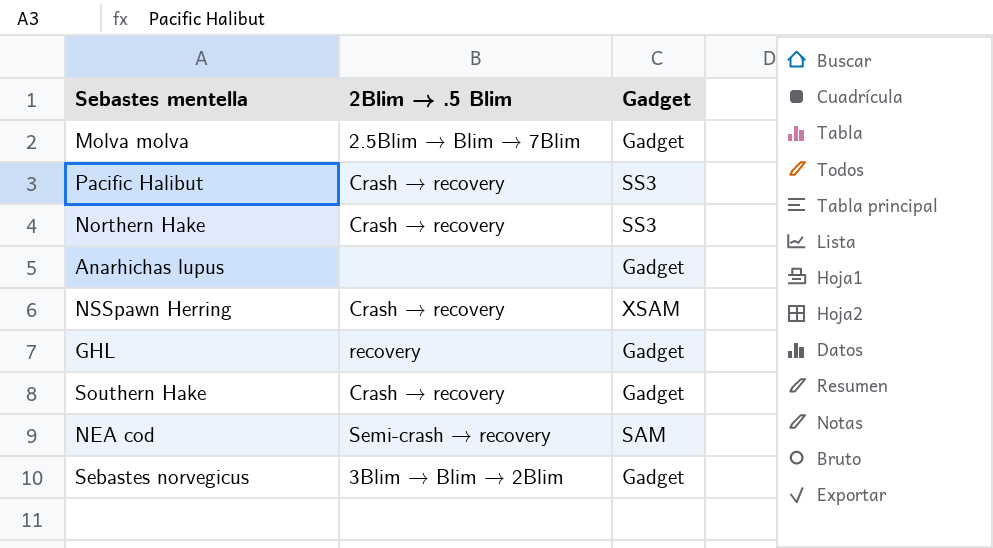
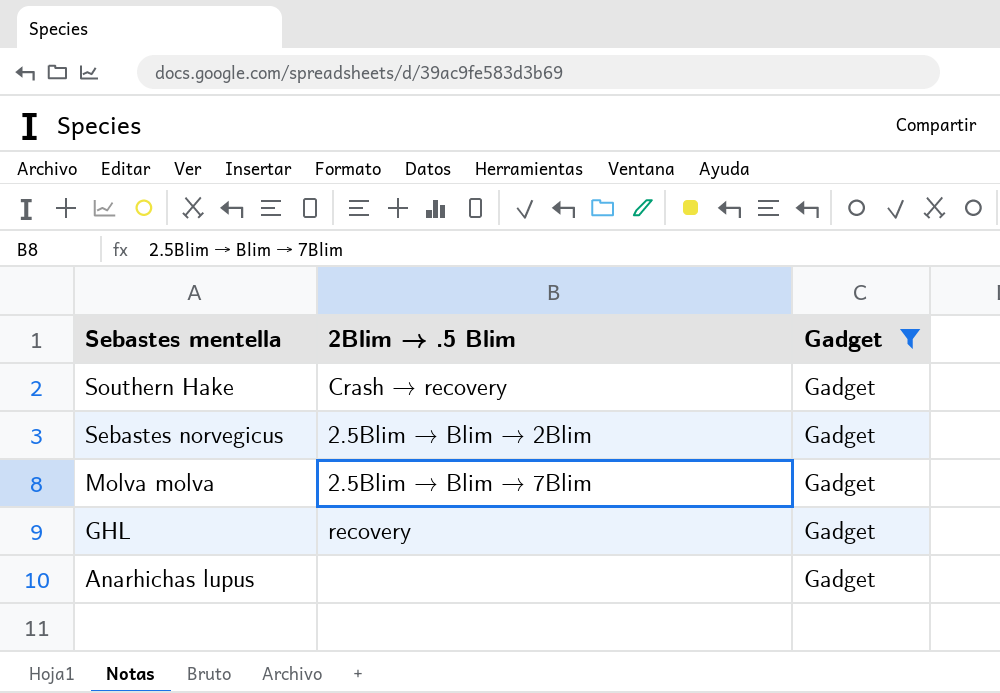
filter: none -> Gadget = Gadget
row order: none -> Sebastes mentella descending
Sebastes norvegicus | 2Blim → .5 Blim: 3Blim → Blim → 2Blim -> 2.5Blim → Blim → 2Blim

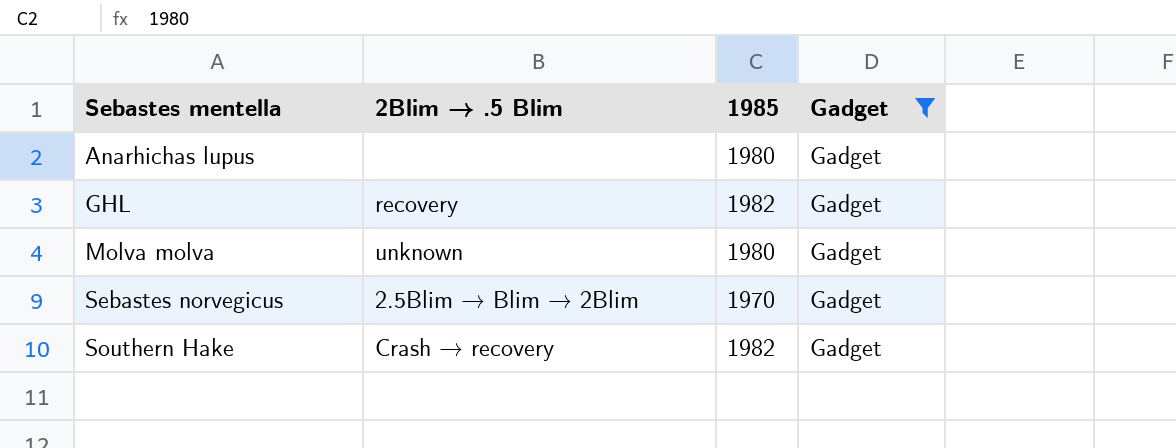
row order: Sebastes mentella descending -> Sebastes mentella ascending
column 1985 | position: none -> 3
Molva molva | 2Blim → .5 Blim: 2.5Blim → Blim → 7Blim -> unknown

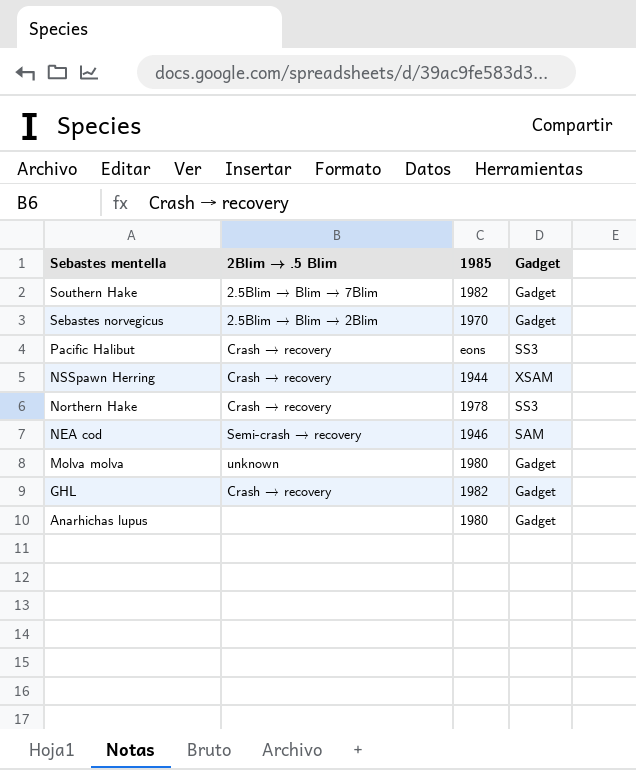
filter: Gadget = Gadget -> none
row order: Sebastes mentella ascending -> Sebastes mentella descending
Southern Hake | 2Blim → .5 Blim: Crash → recovery -> 2.5Blim → Blim → 7Blim
GHL | 2Blim → .5 Blim: recovery -> Crash → recovery

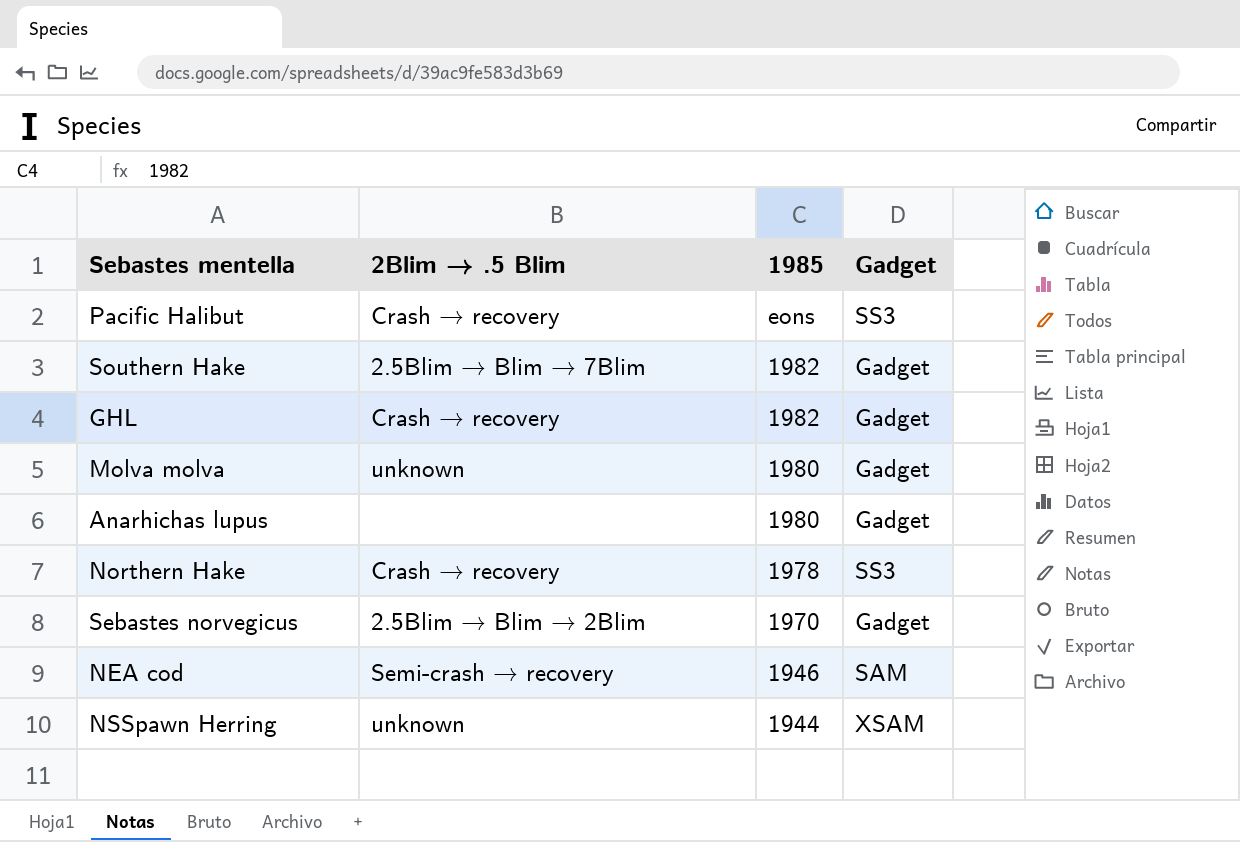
row order: Sebastes mentella descending -> 1985 descending
NSSpawn Herring | 2Blim → .5 Blim: Crash → recovery -> unknown

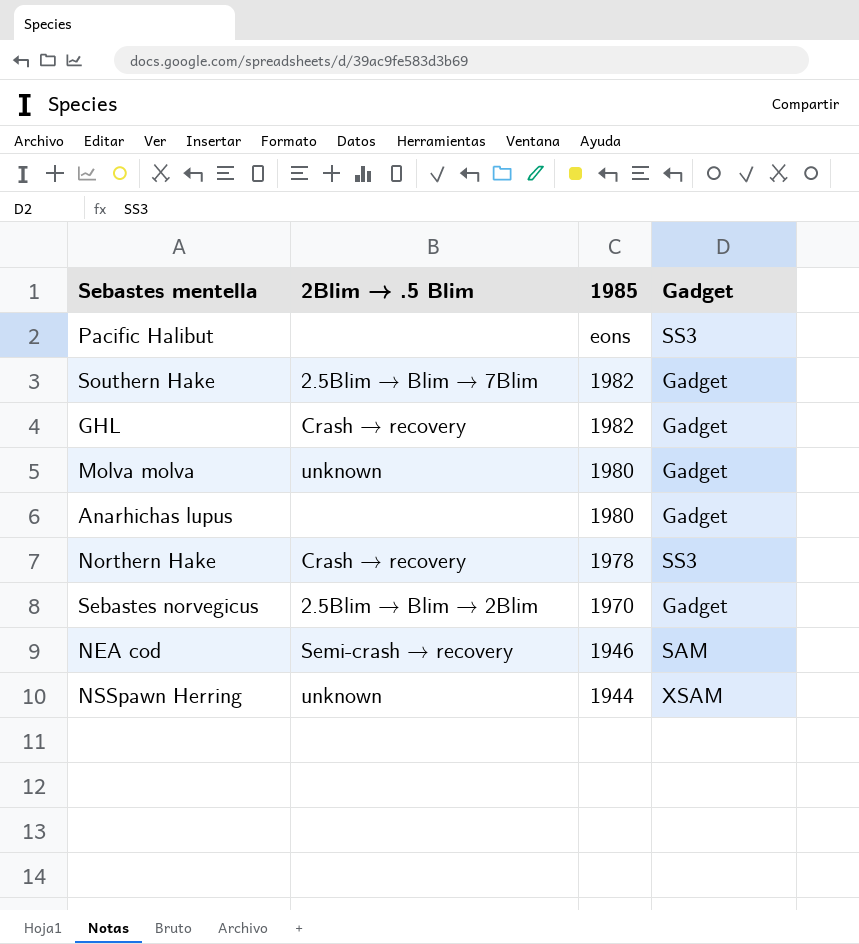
Pacific Halibut | 2Blim → .5 Blim: Crash → recovery -> none

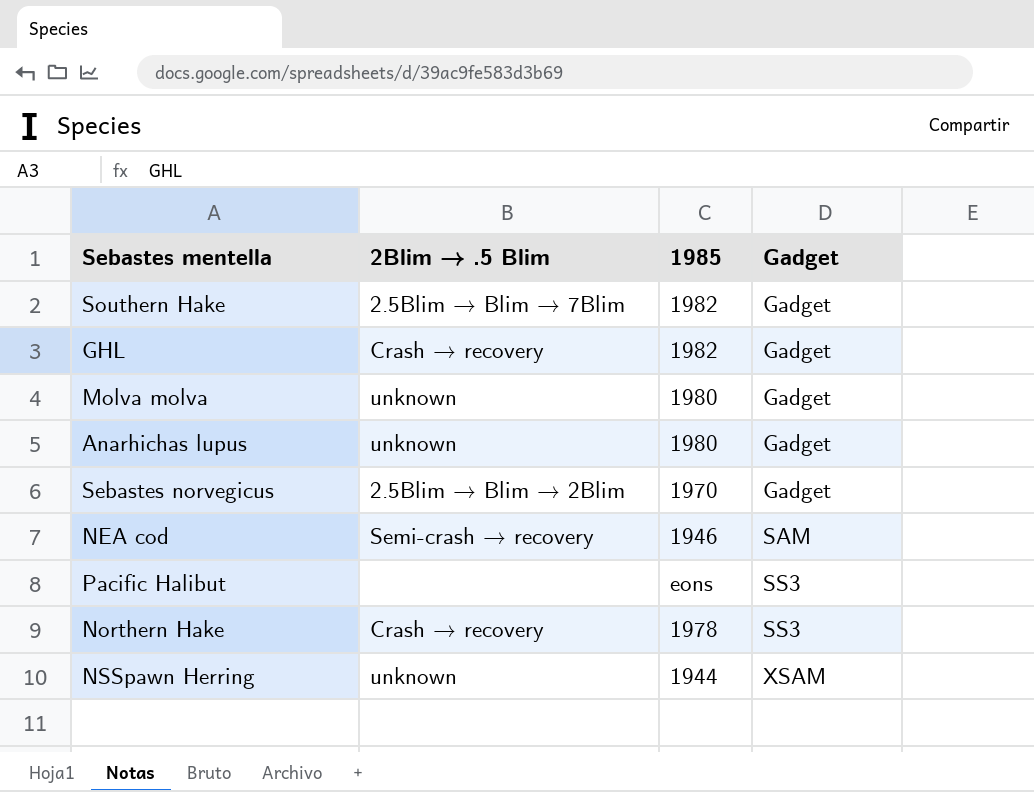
row order: 1985 descending -> Gadget ascending
Anarhichas lupus | 2Blim → .5 Blim: none -> unknown

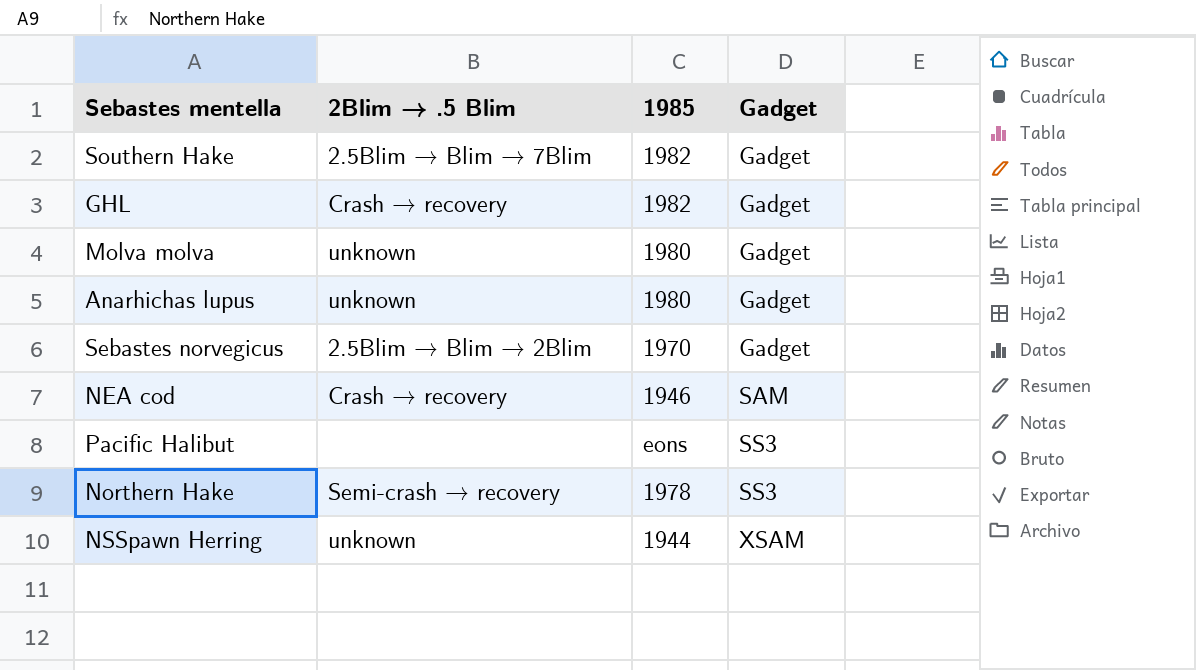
NEA cod | 2Blim → .5 Blim: Semi-crash → recovery -> Crash → recovery
Northern Hake | 2Blim → .5 Blim: Crash → recovery -> Semi-crash → recovery

